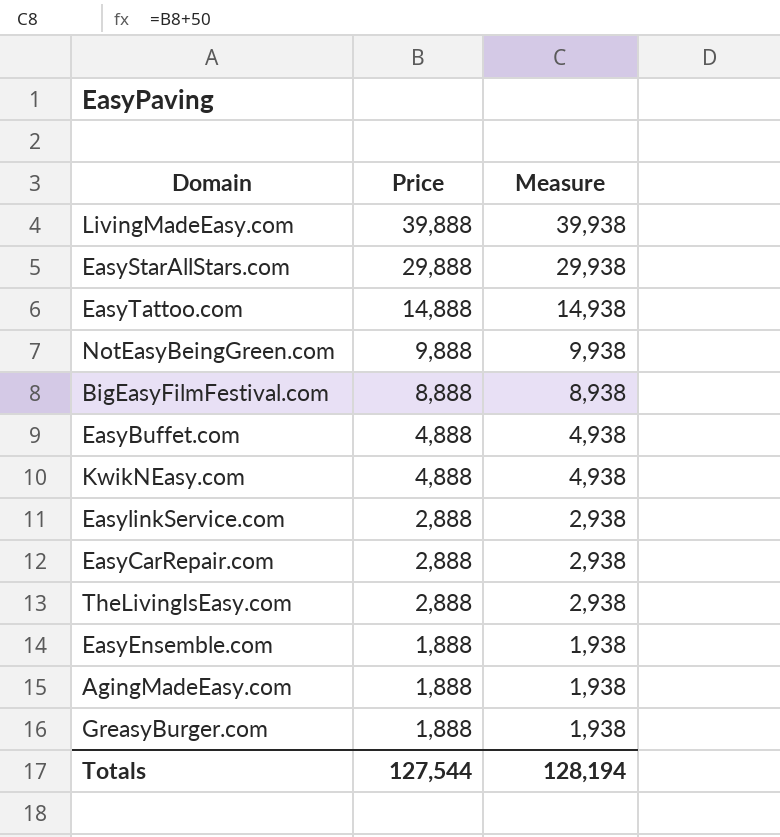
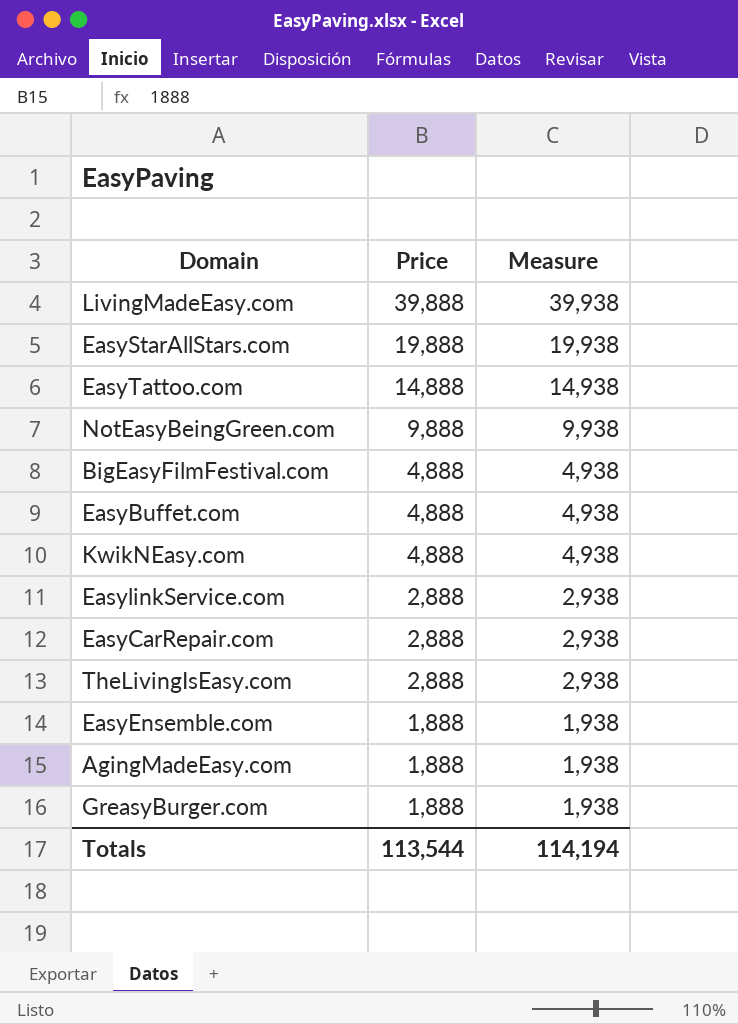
EasyStarAllStars.com | Price: 29,888 -> 19,888
EasyStarAllStars.com | Measure: 29,938 -> 19,938
BigEasyFilmFestival.com | Price: 8,888 -> 4,888
BigEasyFilmFestival.com | Measure: 8,938 -> 4,938
Totals | Price: 127,544 -> 113,544
Totals | Measure: 128,194 -> 114,194

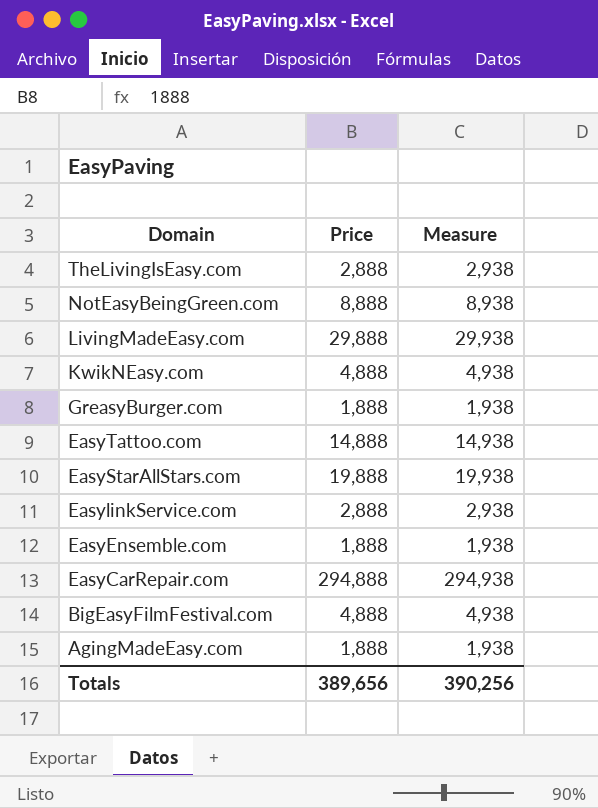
row order: Price descending -> Domain descending
row EasyBuffet.com: 4,888 | 4,938 -> none
NotEasyBeingGreen.com | Price: 9,888 -> 8,888
NotEasyBeingGreen.com | Measure: 9,938 -> 8,938
LivingMadeEasy.com | Price: 39,888 -> 29,888
LivingMadeEasy.com | Measure: 39,938 -> 29,938
EasyCarRepair.com | Price: 2,888 -> 294,888
EasyCarRepair.com | Measure: 2,938 -> 294,938
Totals | Price: 113,544 -> 389,656
Totals | Measure: 114,194 -> 390,256

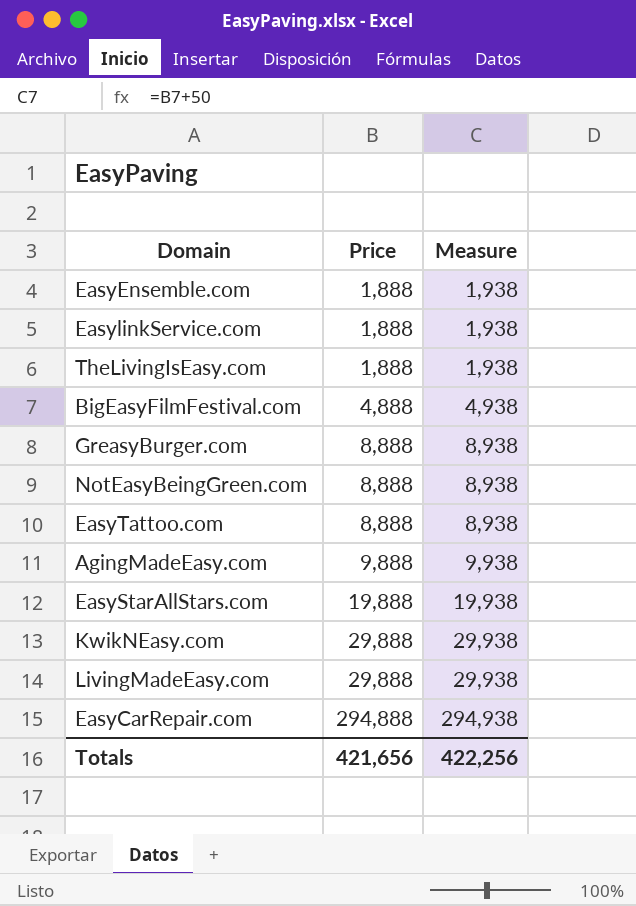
row order: Domain descending -> Price ascending
EasylinkService.com | Price: 2,888 -> 1,888
EasylinkService.com | Measure: 2,938 -> 1,938
TheLivingIsEasy.com | Price: 2,888 -> 1,888
TheLivingIsEasy.com | Measure: 2,938 -> 1,938
GreasyBurger.com | Price: 1,888 -> 8,888
GreasyBurger.com | Measure: 1,938 -> 8,938
EasyTattoo.com | Price: 14,888 -> 8,888
EasyTattoo.com | Measure: 14,938 -> 8,938
AgingMadeEasy.com | Price: 1,888 -> 9,888
AgingMadeEasy.com | Measure: 1,938 -> 9,938
KwikNEasy.com | Price: 4,888 -> 29,888
KwikNEasy.com | Measure: 4,938 -> 29,938
Totals | Price: 389,656 -> 421,656
Totals | Measure: 390,256 -> 422,256

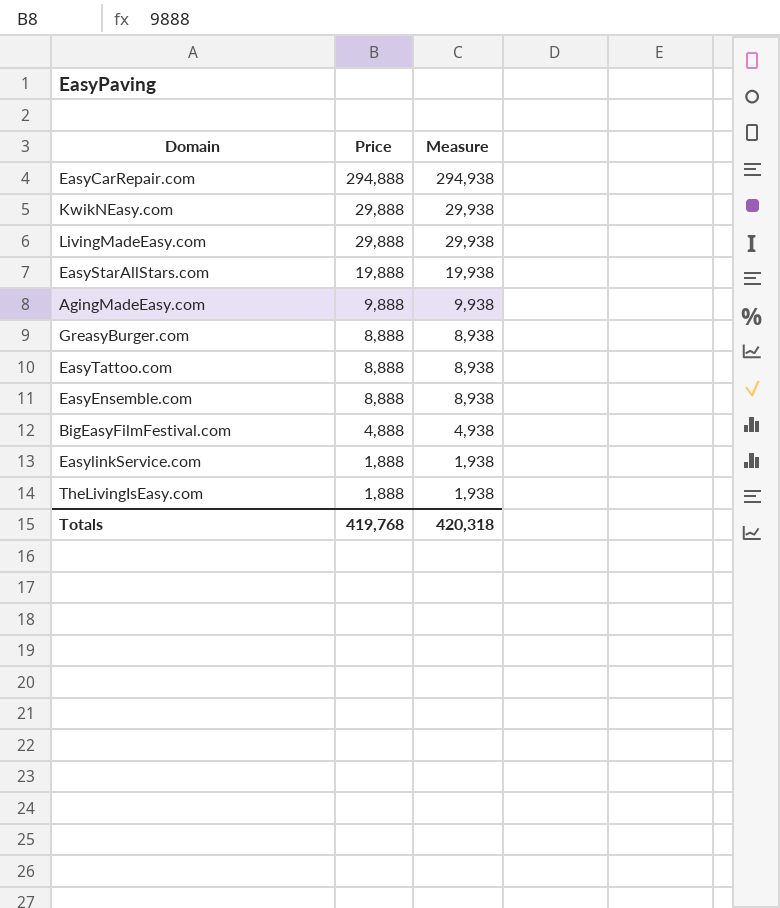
row order: Price ascending -> Price descending
row NotEasyBeingGreen.com: 8,888 | 8,938 -> none
EasyEnsemble.com | Price: 1,888 -> 8,888
EasyEnsemble.com | Measure: 1,938 -> 8,938
Totals | Price: 421,656 -> 419,768
Totals | Measure: 422,256 -> 420,318

